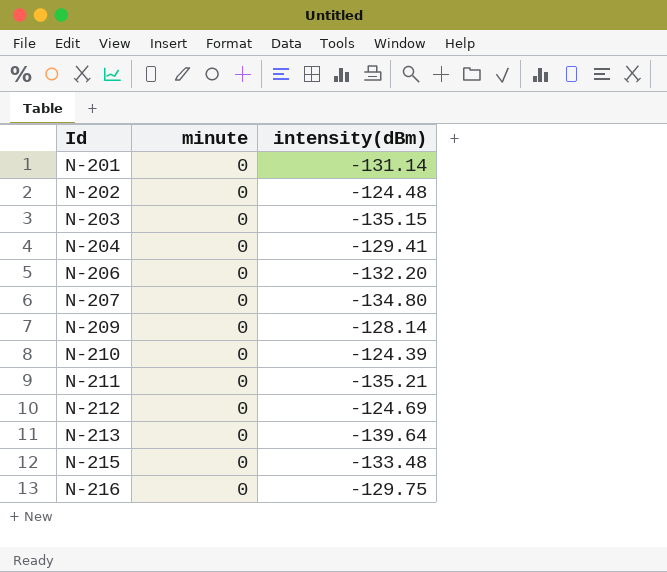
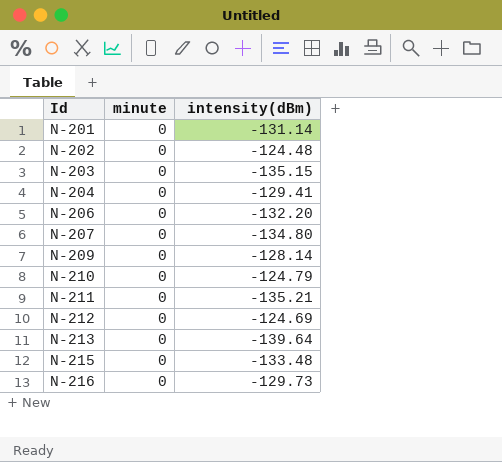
N-210 | intensity(dBm): -124.39 -> -124.79
N-216 | intensity(dBm): -129.75 -> -129.73

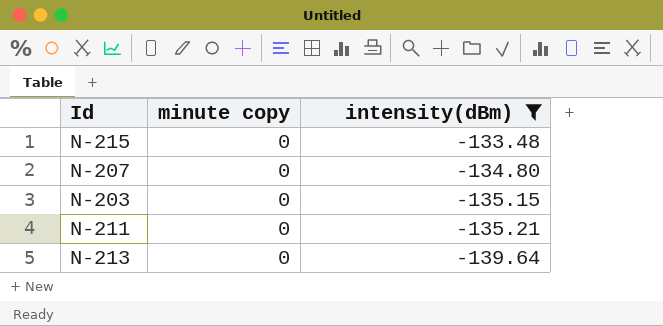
filter: none -> intensity(dBm) <= -133.48
row order: Id ascending -> intensity(dBm) descending
column name: minute -> minute copy

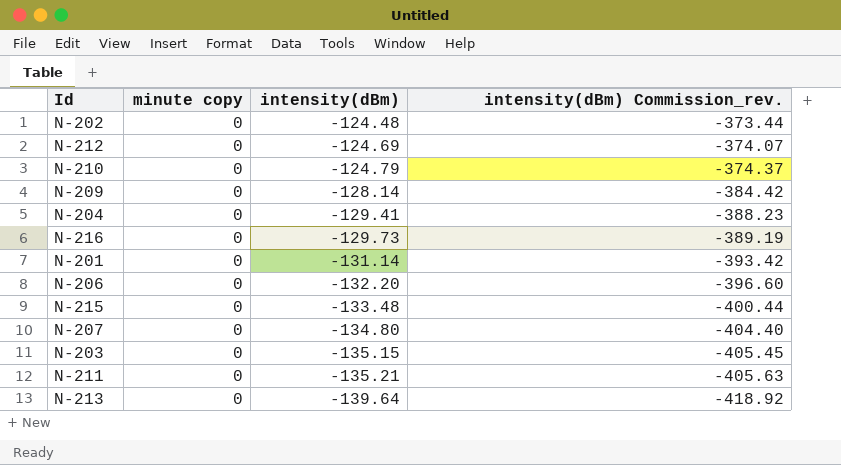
filter: intensity(dBm) <= -133.48 -> none
column intensity(dBm) Commission_rev. | formula: none -> [intensity(dBm)] * 3

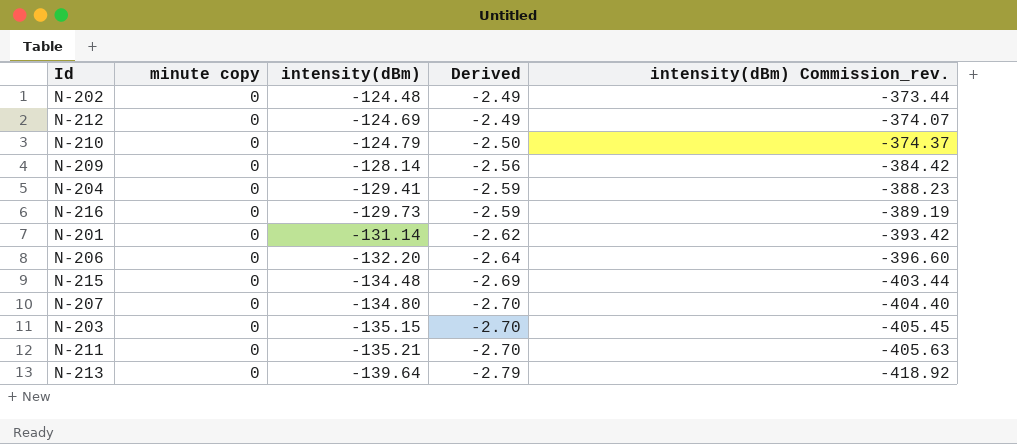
column Derived | formula: none -> [intensity(dBm)] * 0.02
N-215 | intensity(dBm): -133.48 -> -134.48
N-215 | intensity(dBm) Commission_rev.: -400.44 -> -403.44

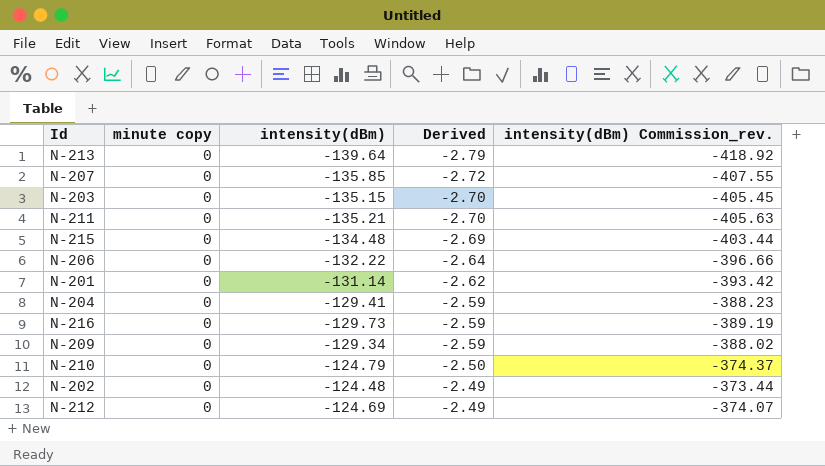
row order: intensity(dBm) descending -> Derived ascending
N-207 | intensity(dBm): -134.80 -> -135.85
N-207 | Derived: -2.70 -> -2.72
N-207 | intensity(dBm) Commission_rev.: -404.40 -> -407.55
N-206 | intensity(dBm): -132.20 -> -132.22
N-206 | intensity(dBm) Commission_rev.: -396.60 -> -396.66
N-209 | intensity(dBm): -128.14 -> -129.34
N-209 | Derived: -2.56 -> -2.59
N-209 | intensity(dBm) Commission_rev.: -384.42 -> -388.02

